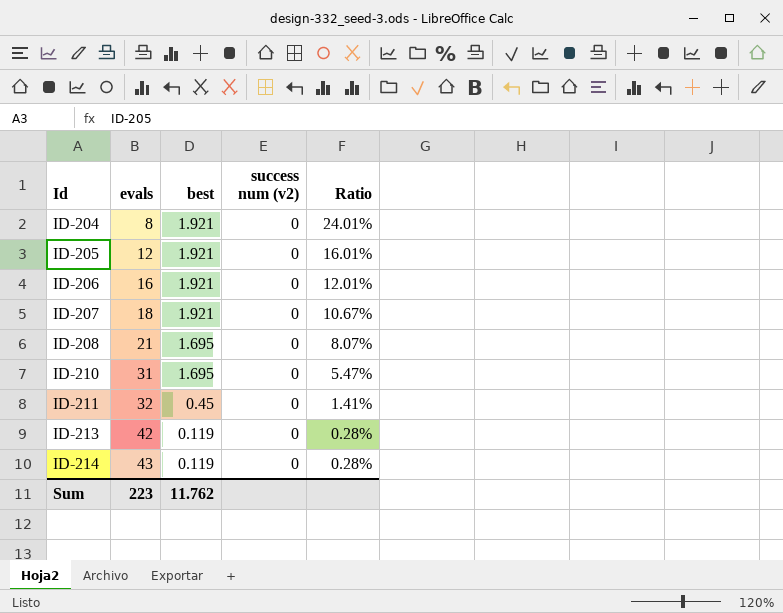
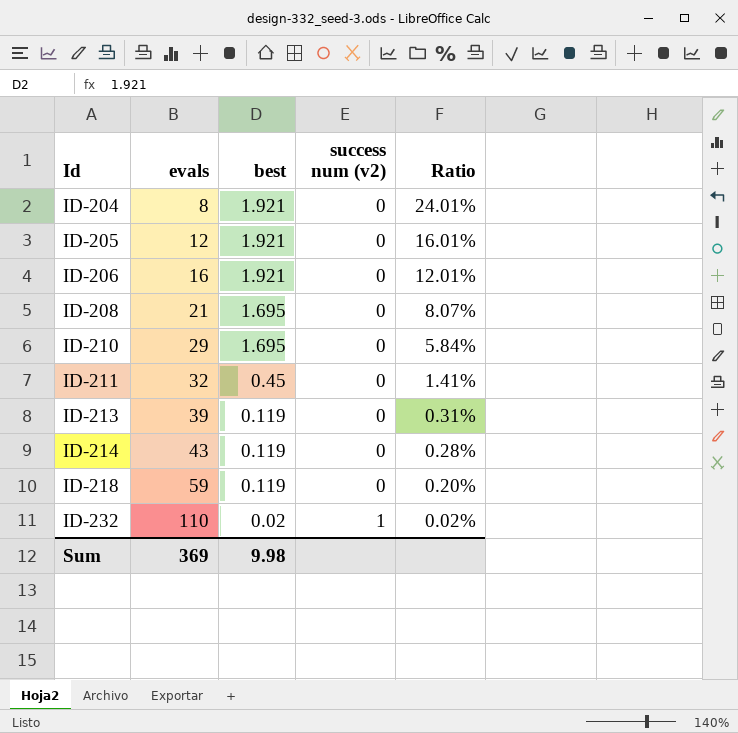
row ID-207: 18 | 1.921 | 0 | 10.67% -> none
ID-210 | evals: 31 -> 29
ID-210 | Ratio: 5.47% -> 5.84%
ID-213 | evals: 42 -> 39
ID-213 | Ratio: 0.28% -> 0.31%
row ID-218: none -> 59 | 0.119 | 0 | 0.20%
row ID-232: none -> 110 | 0.02 | 1 | 0.02%
Sum | evals: 223 -> 369
Sum | best: 11.762 -> 9.98

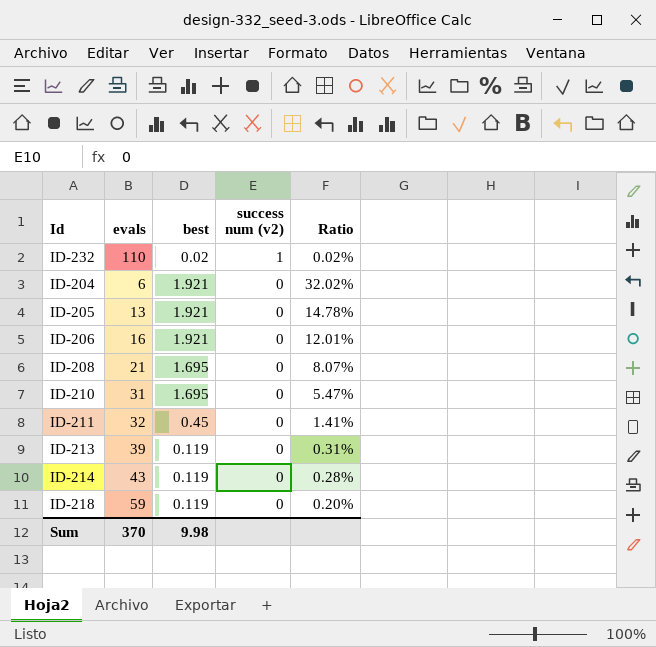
row order: Id ascending -> success num (v2) descending
ID-204 | evals: 8 -> 6
ID-204 | Ratio: 24.01% -> 32.02%
ID-205 | evals: 12 -> 13
ID-205 | Ratio: 16.01% -> 14.78%
ID-210 | evals: 29 -> 31
ID-210 | Ratio: 5.84% -> 5.47%
Sum | evals: 369 -> 370

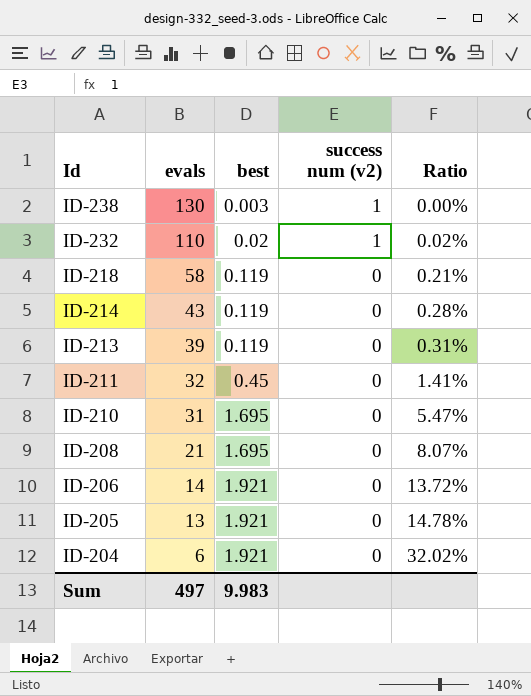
row order: success num (v2) descending -> Id descending
row ID-238: none -> 130 | 0.003 | 1 | 0.00%
ID-218 | evals: 59 -> 58
ID-218 | Ratio: 0.20% -> 0.21%
ID-206 | evals: 16 -> 14
ID-206 | Ratio: 12.01% -> 13.72%
Sum | evals: 370 -> 497
Sum | best: 9.98 -> 9.983

